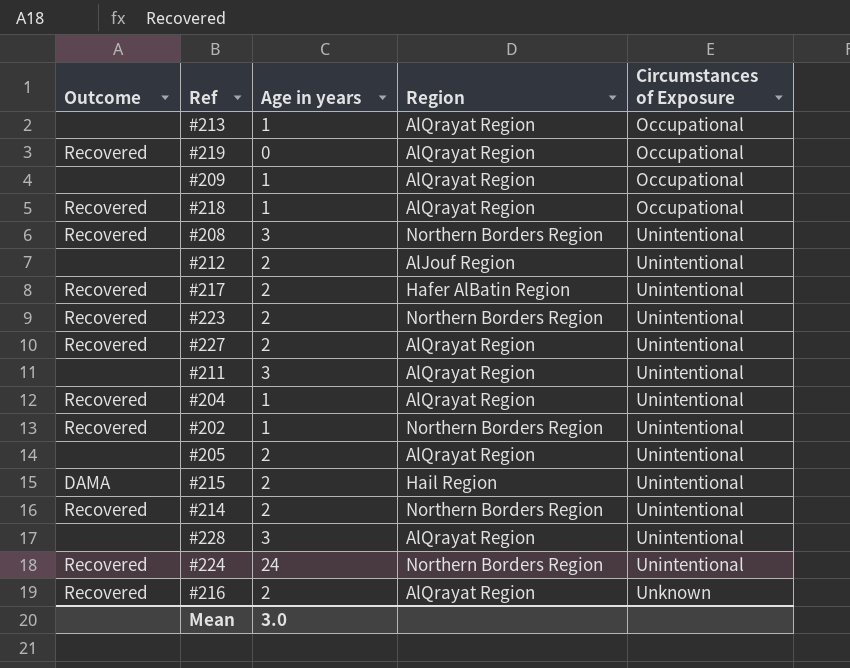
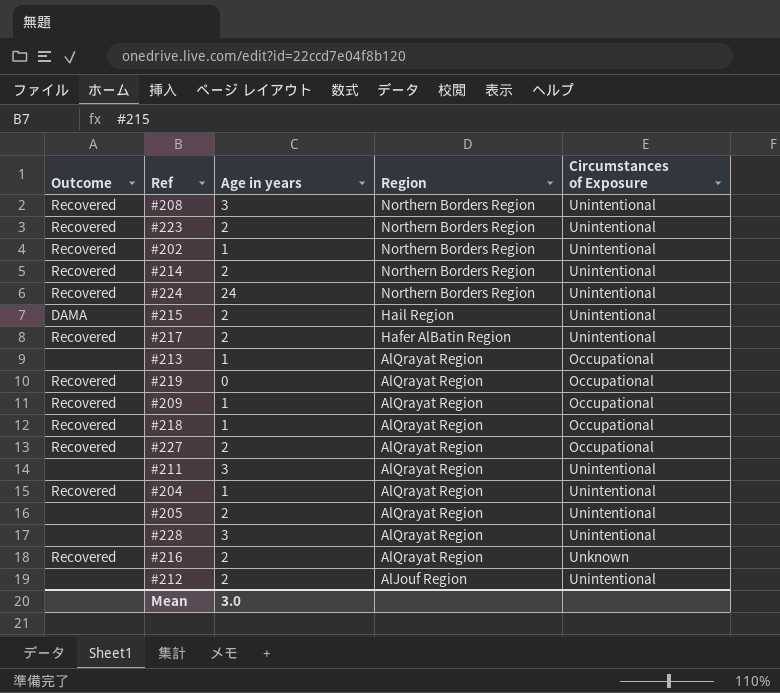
row order: Circumstances of Exposure ascending -> Region descending
#209 | Outcome: none -> Recovered
#227 | Circumstances of Exposure: Unintentional -> Occupational

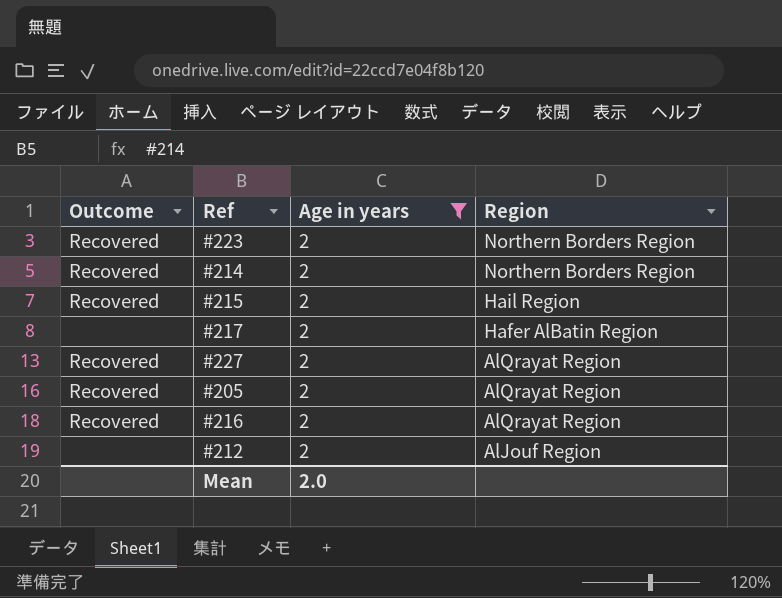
filter: none -> Age in years = 2
column Circumstances of Exposure | position: 5 -> none
#215 | Outcome: DAMA -> Recovered
#217 | Outcome: Recovered -> none
#205 | Outcome: none -> Recovered
Mean | Age in years: 3.0 -> 2.0

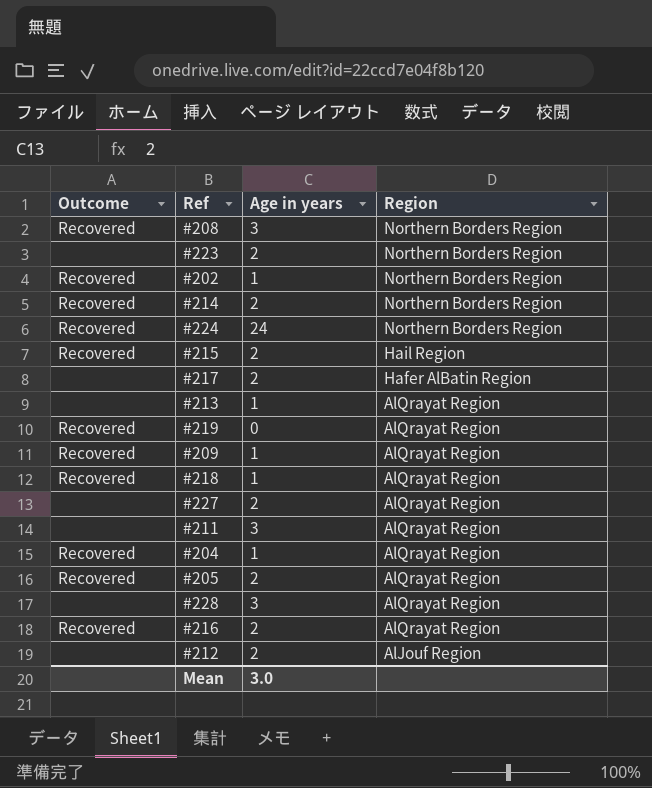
filter: Age in years = 2 -> none
#223 | Outcome: Recovered -> none
#227 | Outcome: Recovered -> none
Mean | Age in years: 2.0 -> 3.0

